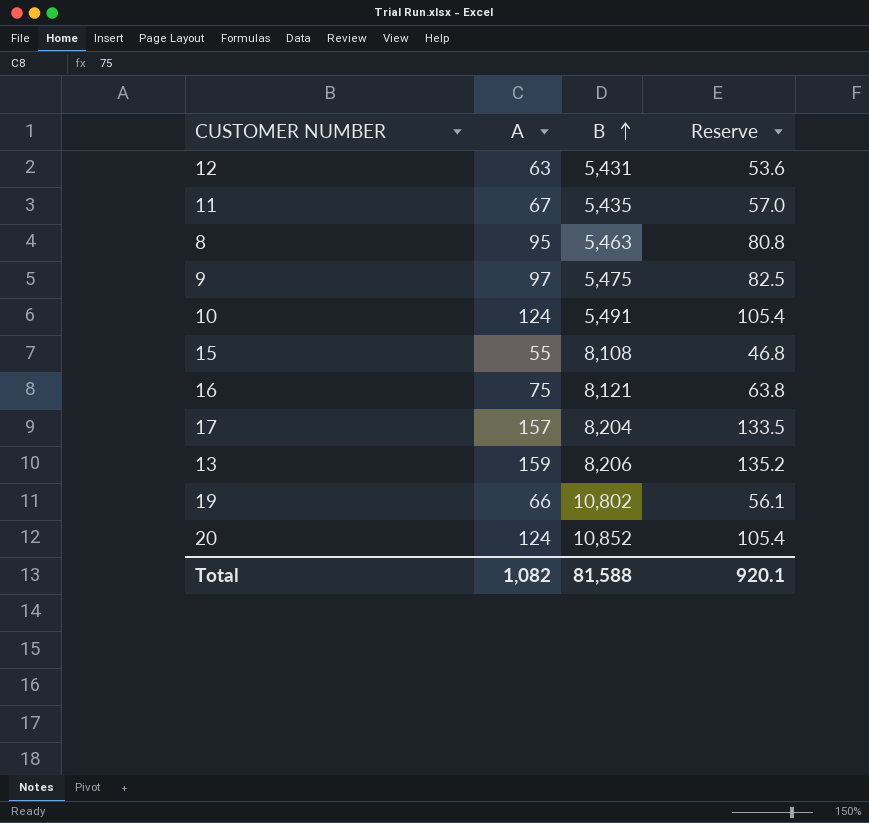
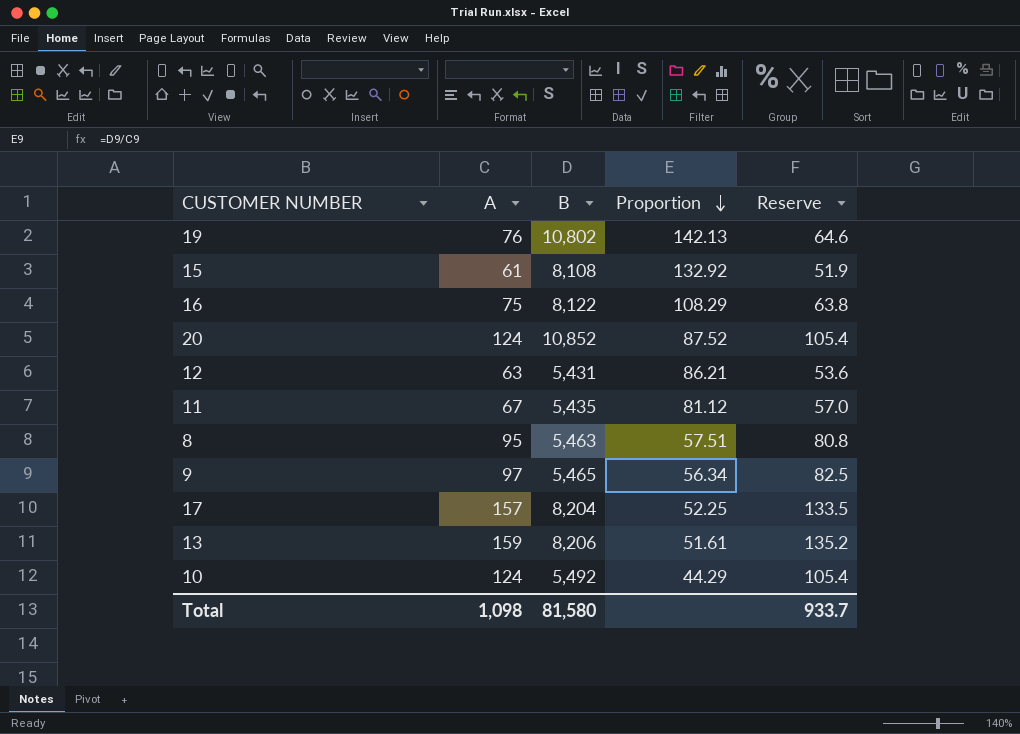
row order: B ascending -> Proportion descending
column Proportion | formula: none -> [B] / [A]
19 | A: 66 -> 76
19 | Reserve: 56.1 -> 64.6
15 | A: 55 -> 61
15 | Reserve: 46.8 -> 51.9
16 | B: 8,121 -> 8,122
9 | B: 5,475 -> 5,465
10 | B: 5,491 -> 5,492
Total | A: 1,082 -> 1,098
Total | B: 81,588 -> 81,580
Total | Reserve: 920.1 -> 933.7

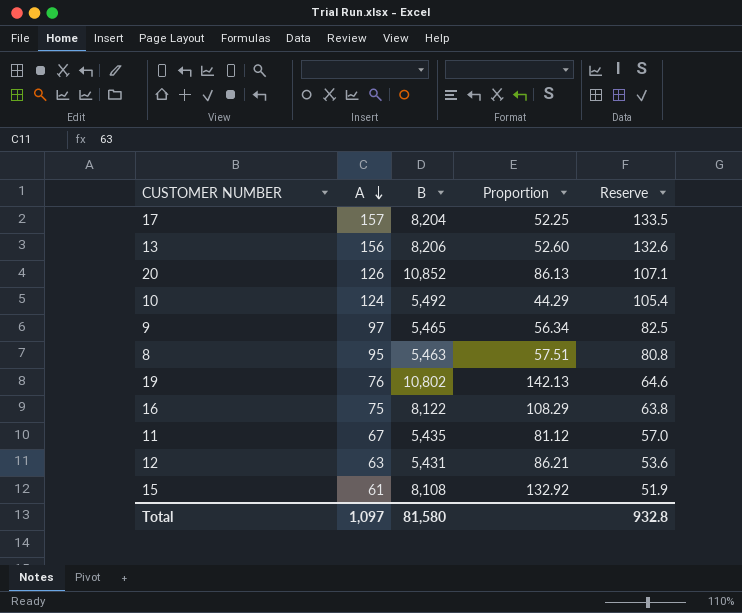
row order: Proportion descending -> A descending
13 | A: 159 -> 156
13 | Proportion: 51.61 -> 52.60
13 | Reserve: 135.2 -> 132.6
20 | A: 124 -> 126
20 | Proportion: 87.52 -> 86.13
20 | Reserve: 105.4 -> 107.1
Total | A: 1,098 -> 1,097
Total | Reserve: 933.7 -> 932.8

